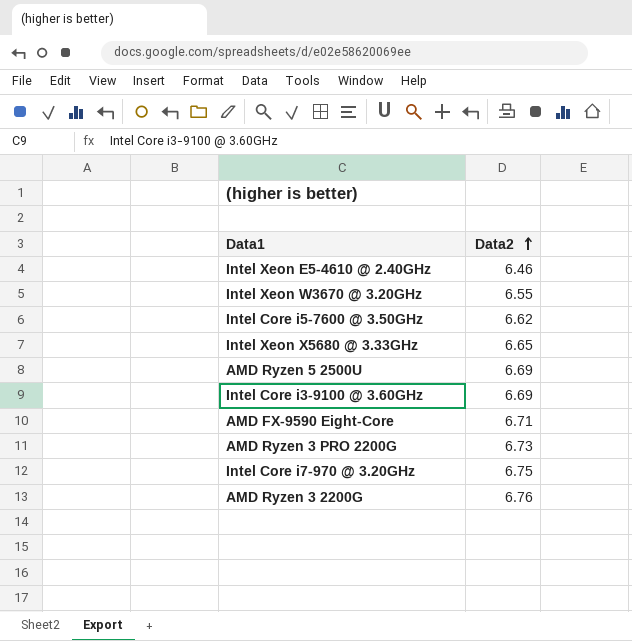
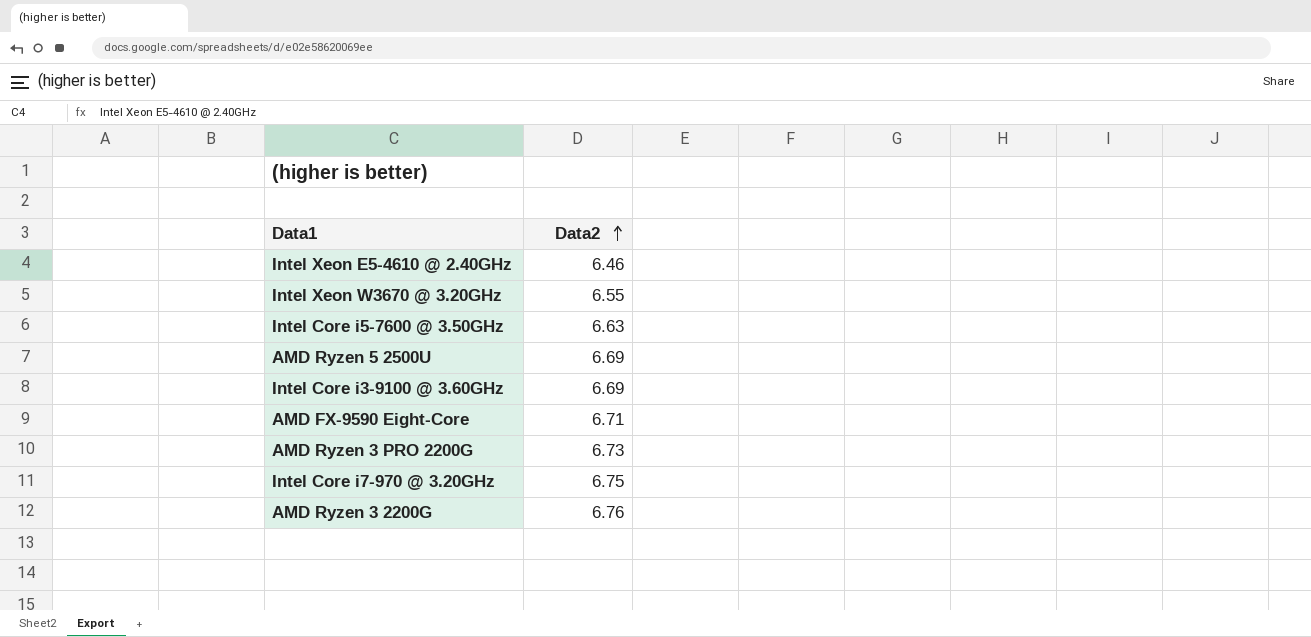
row Intel Xeon X5680 @ 3.33GHz: 6.65 -> none
Intel Core i5-7600 @ 3.50GHz | Data2: 6.62 -> 6.63

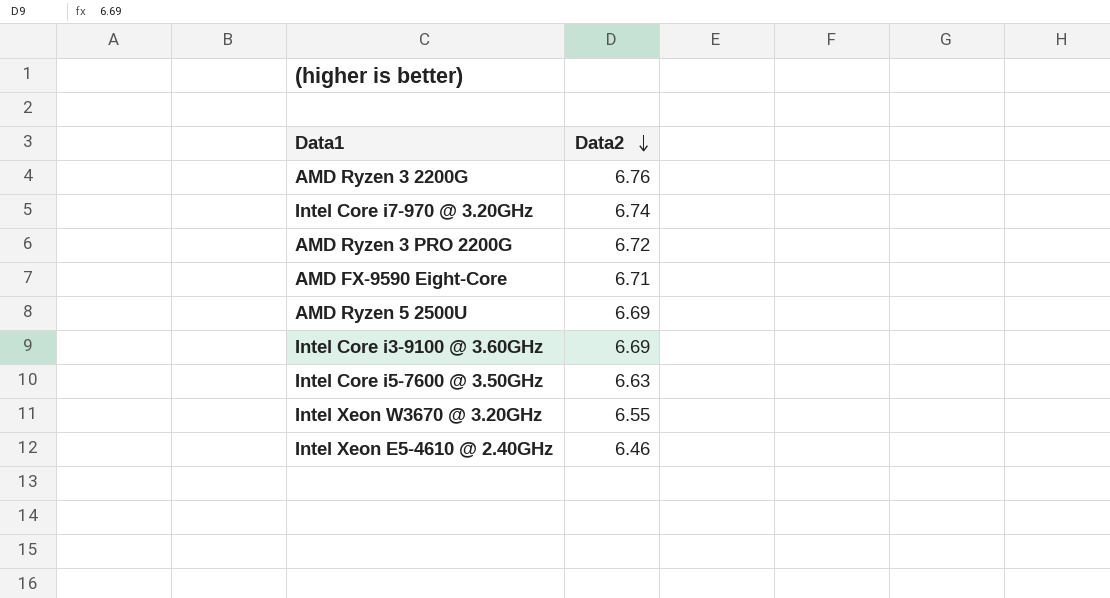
row order: Data2 ascending -> Data2 descending
Intel Core i7-970 @ 3.20GHz | Data2: 6.75 -> 6.74
AMD Ryzen 3 PRO 2200G | Data2: 6.73 -> 6.72

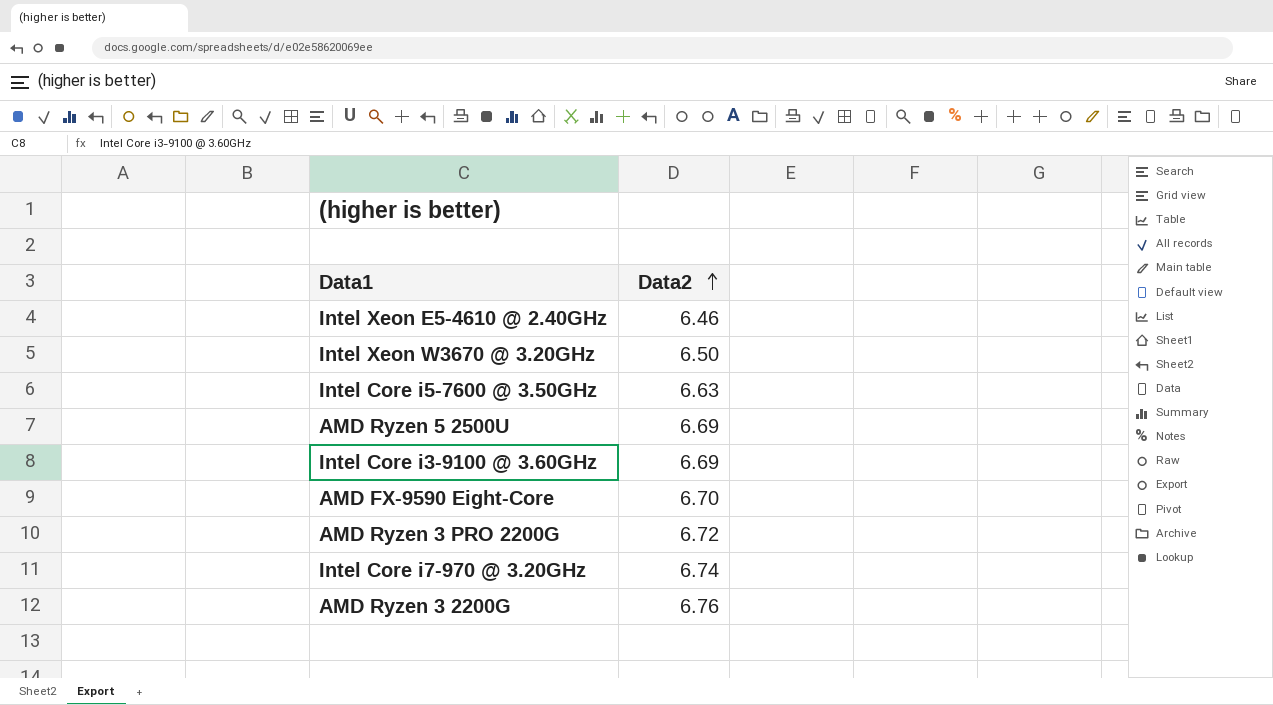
row order: Data2 descending -> Data2 ascending
Intel Xeon W3670 @ 3.20GHz | Data2: 6.55 -> 6.50
AMD FX-9590 Eight-Core | Data2: 6.71 -> 6.70

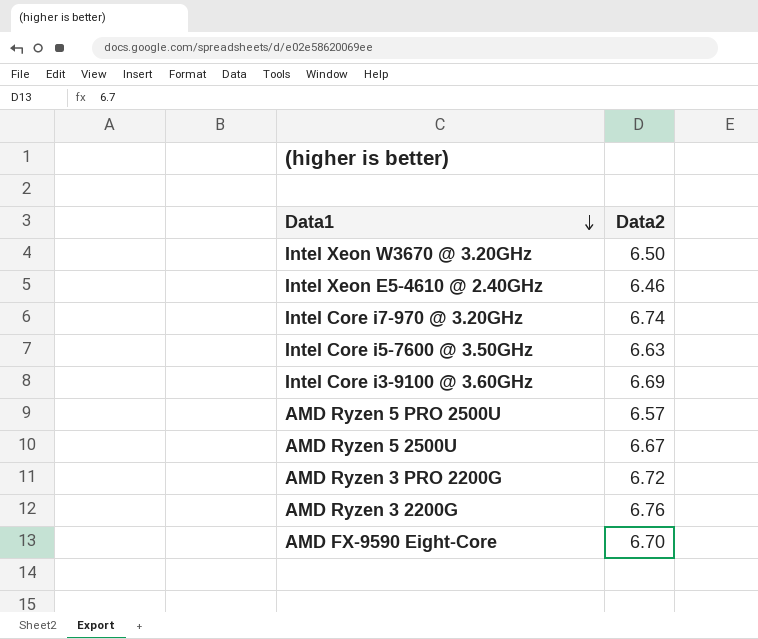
row order: Data2 ascending -> Data1 descending
row AMD Ryzen 5 PRO 2500U: none -> 6.57
AMD Ryzen 5 2500U | Data2: 6.69 -> 6.67

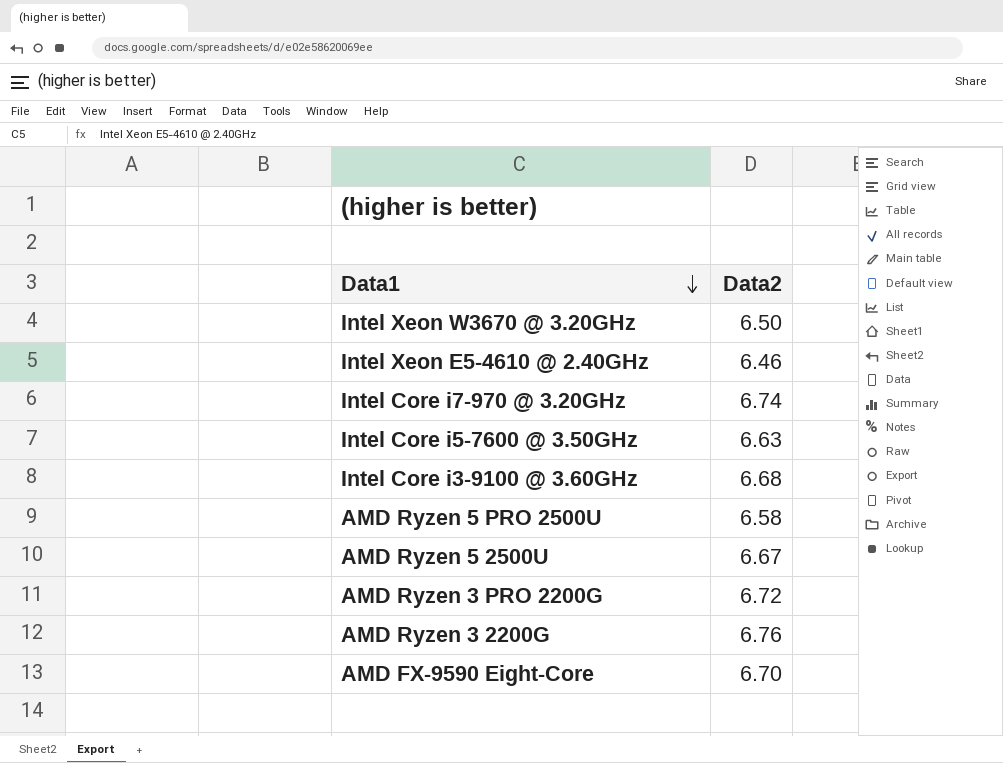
Intel Core i3-9100 @ 3.60GHz | Data2: 6.69 -> 6.68
AMD Ryzen 5 PRO 2500U | Data2: 6.57 -> 6.58

